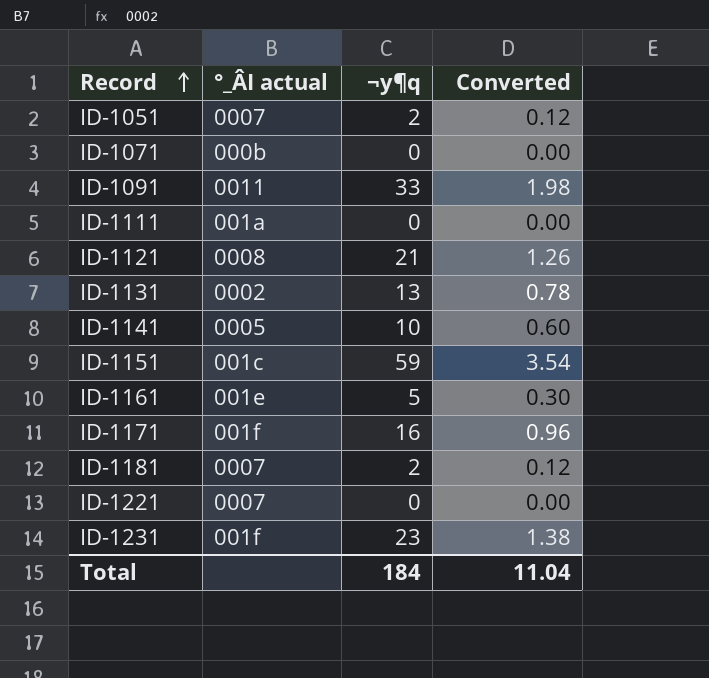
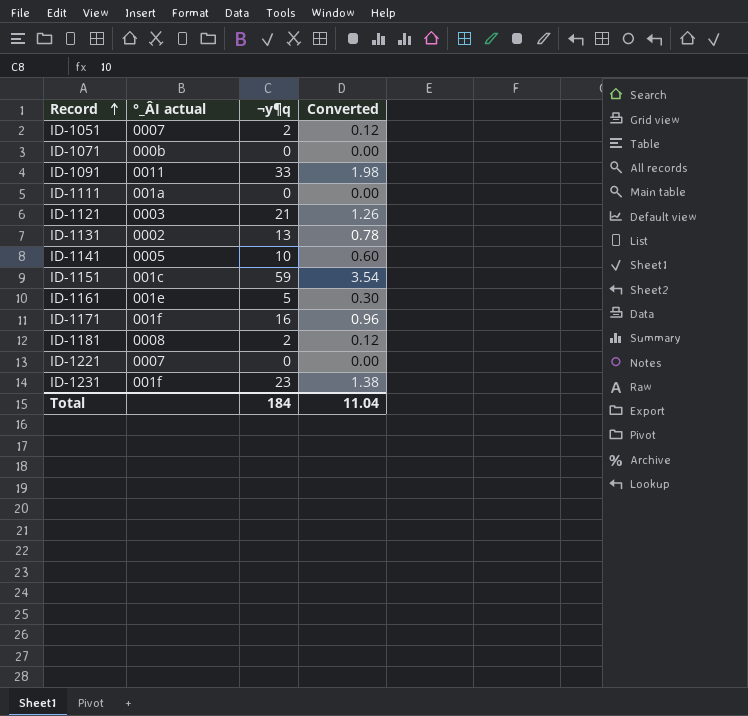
ID-1121 | °_ÂI actual: 0008 -> 0003
ID-1181 | °_ÂI actual: 0007 -> 0008

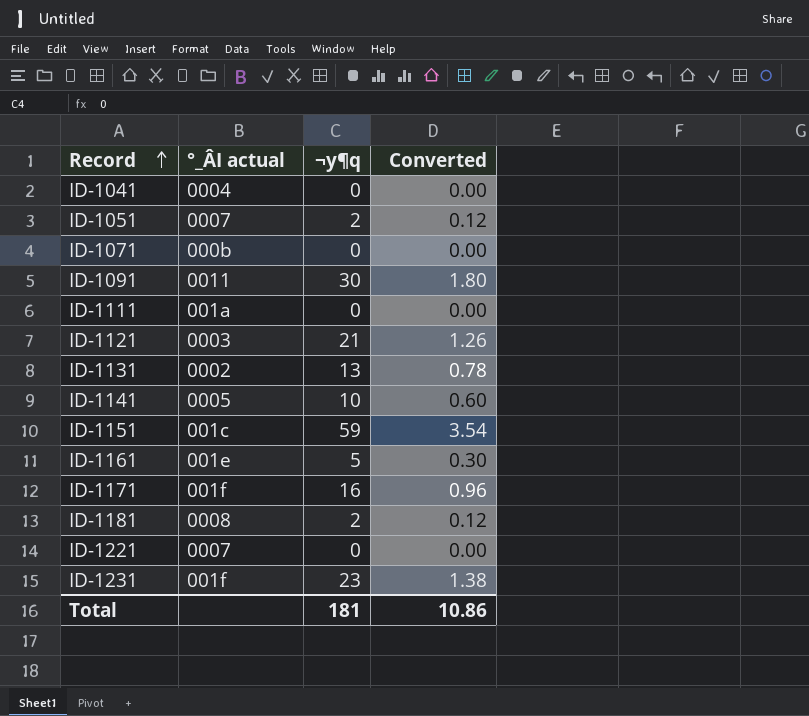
row ID-1041: none -> 0004 | 0 | 0.00
ID-1091 | ¬y¶q: 33 -> 30
ID-1091 | Converted: 1.98 -> 1.80
Total | ¬y¶q: 184 -> 181
Total | Converted: 11.04 -> 10.86

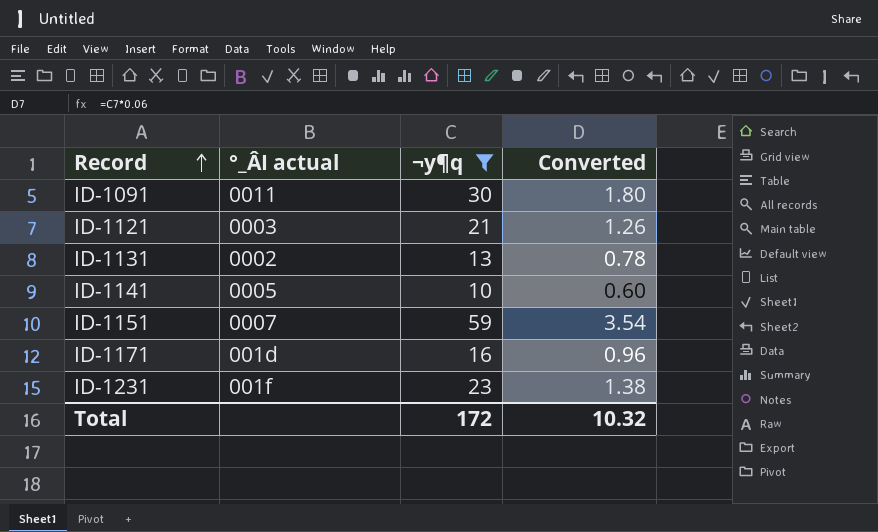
filter: none -> ¬y¶q >= 10
ID-1151 | °_ÂI actual: 001c -> 0007
ID-1171 | °_ÂI actual: 001f -> 001d
Total | ¬y¶q: 181 -> 172
Total | Converted: 10.86 -> 10.32

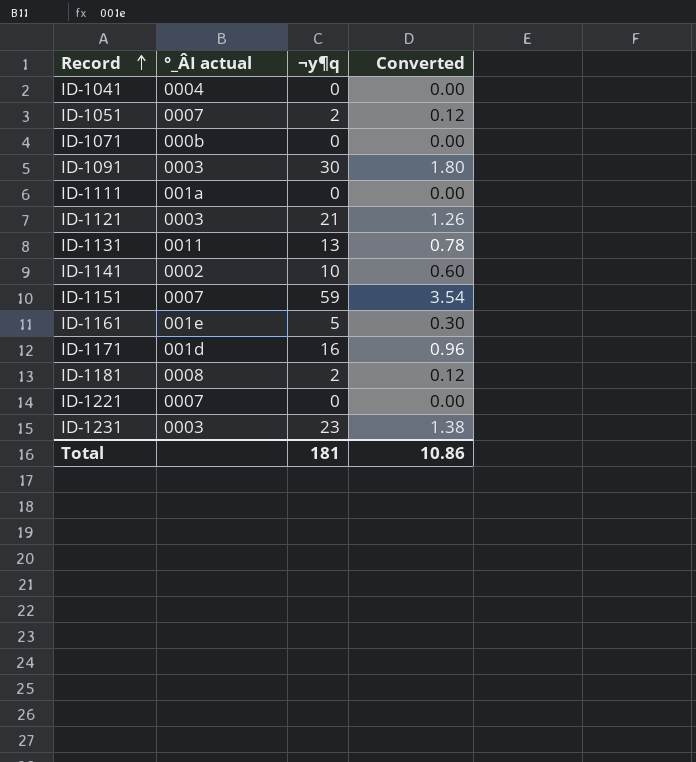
filter: ¬y¶q >= 10 -> none
ID-1091 | °_ÂI actual: 0011 -> 0003
ID-1131 | °_ÂI actual: 0002 -> 0011
ID-1141 | °_ÂI actual: 0005 -> 0002
ID-1231 | °_ÂI actual: 001f -> 0003
Total | ¬y¶q: 172 -> 181
Total | Converted: 10.32 -> 10.86

